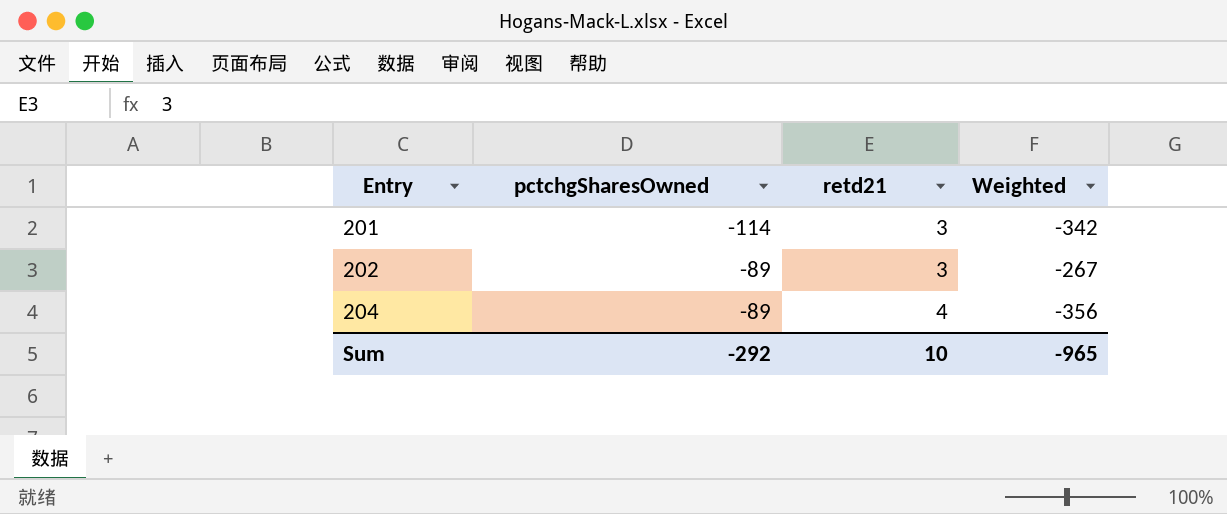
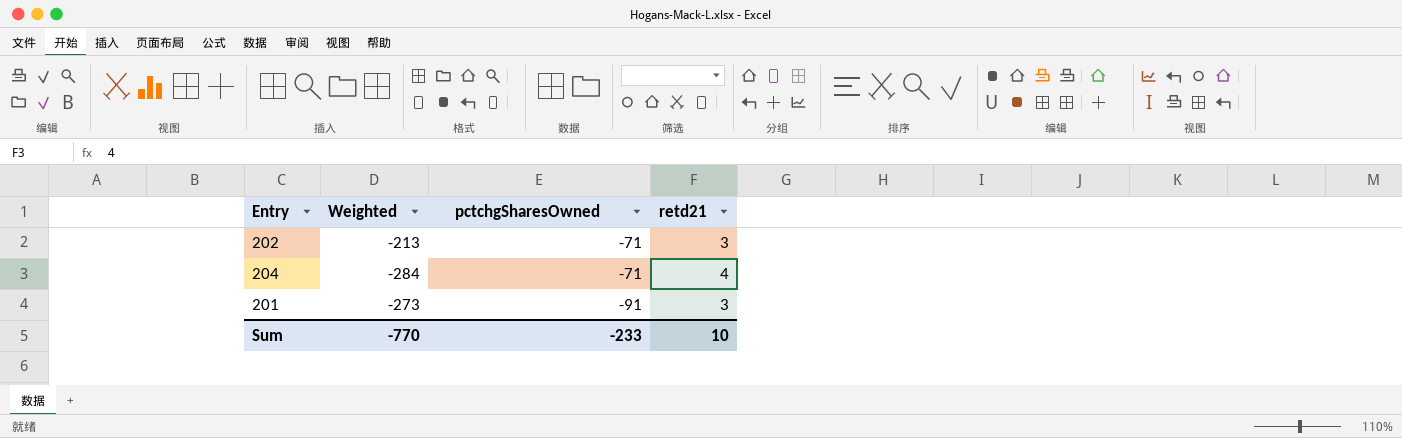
row order: Entry ascending -> pctchgSharesOwned descending
column Weighted | position: 4 -> 2
202 | Weighted: -267 -> -213
202 | pctchgSharesOwned: -89 -> -71
204 | Weighted: -356 -> -284
204 | pctchgSharesOwned: -89 -> -71
201 | Weighted: -342 -> -273
201 | pctchgSharesOwned: -114 -> -91
Sum | Weighted: -965 -> -770
Sum | pctchgSharesOwned: -292 -> -233

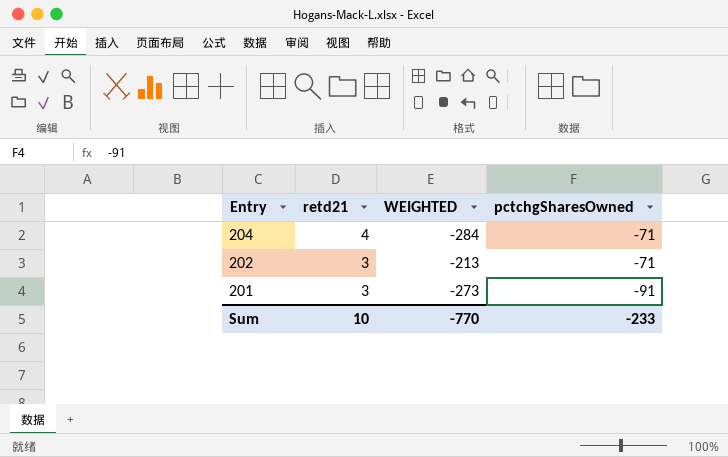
row order: pctchgSharesOwned descending -> Entry descending
column retd21 | position: 4 -> 2
column name: Weighted -> WEIGHTED

